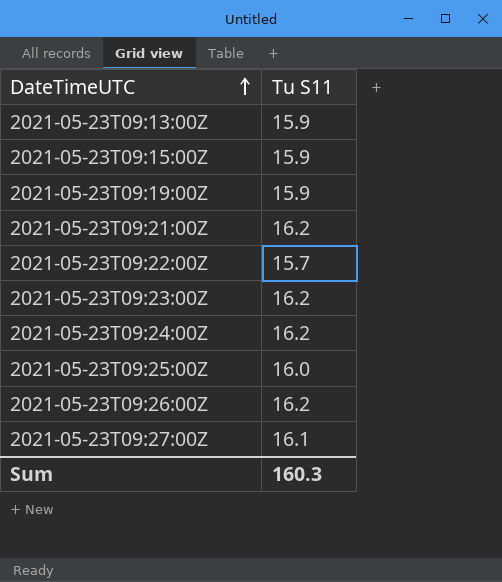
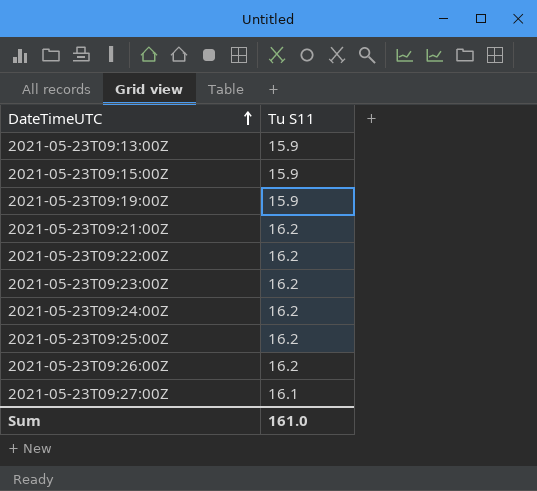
2021-05-23T09:22:00Z | Tu S11: 15.7 -> 16.2
2021-05-23T09:25:00Z | Tu S11: 16.0 -> 16.2
Sum | Tu S11: 160.3 -> 161.0

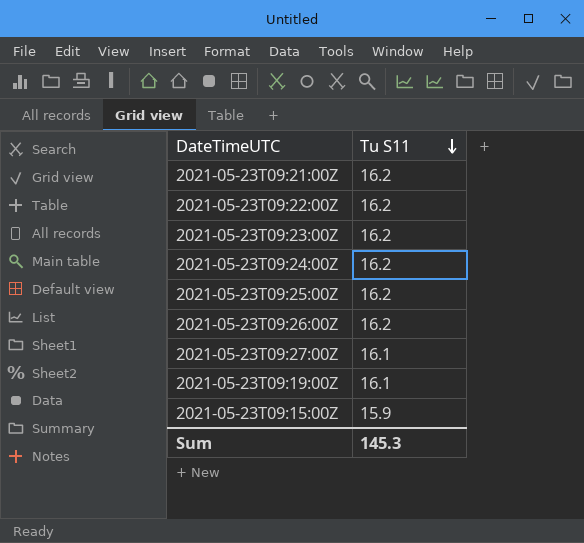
row order: DateTimeUTC ascending -> Tu S11 descending
row 2021-05-23T09:13:00Z: 15.9 -> none
2021-05-23T09:19:00Z | Tu S11: 15.9 -> 16.1
Sum | Tu S11: 161.0 -> 145.3

